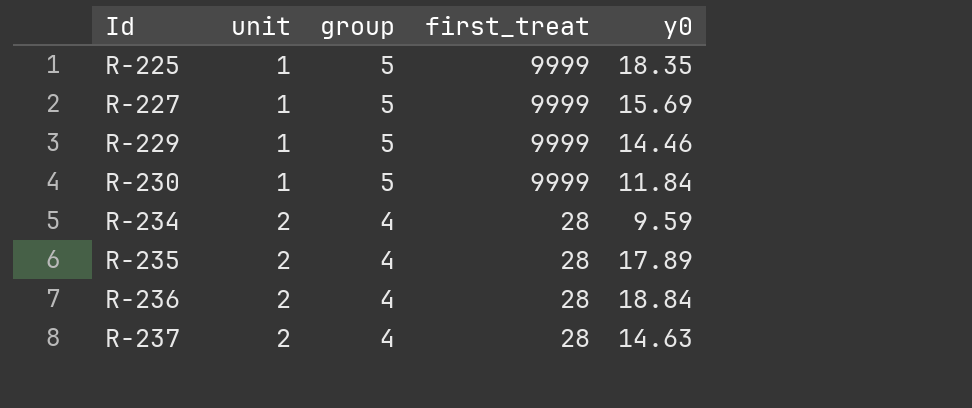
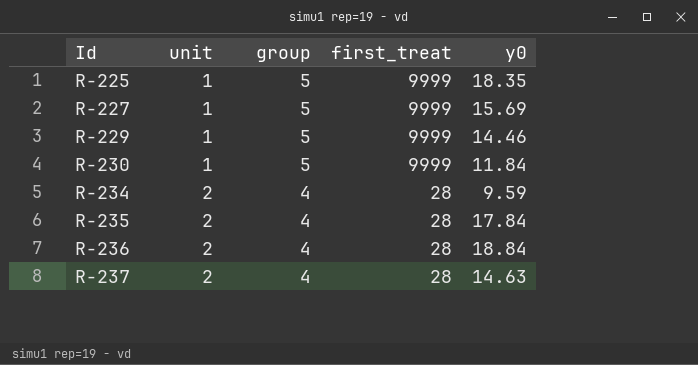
R-235 | y0: 17.89 -> 17.84

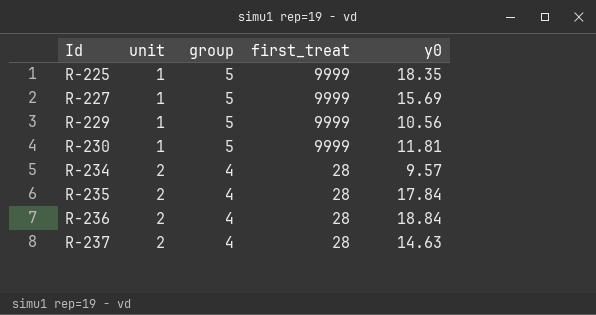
R-229 | y0: 14.46 -> 10.56
R-230 | y0: 11.84 -> 11.81
R-234 | y0: 9.59 -> 9.57

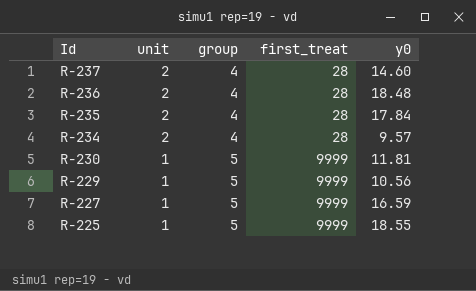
row order: Id ascending -> Id descending
R-237 | y0: 14.63 -> 14.60
R-236 | y0: 18.84 -> 18.48
R-227 | y0: 15.69 -> 16.59
R-225 | y0: 18.35 -> 18.55

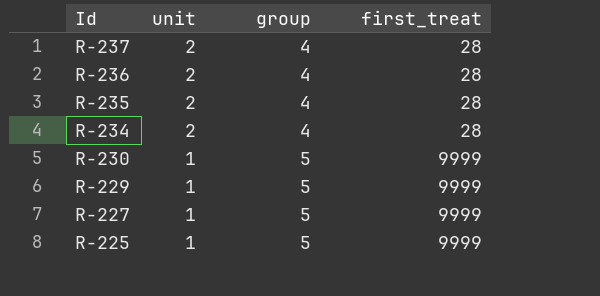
column y0 | position: 5 -> none

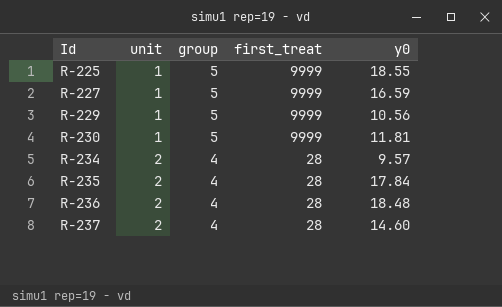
row order: Id descending -> Id ascending
column y0 | position: none -> 5

